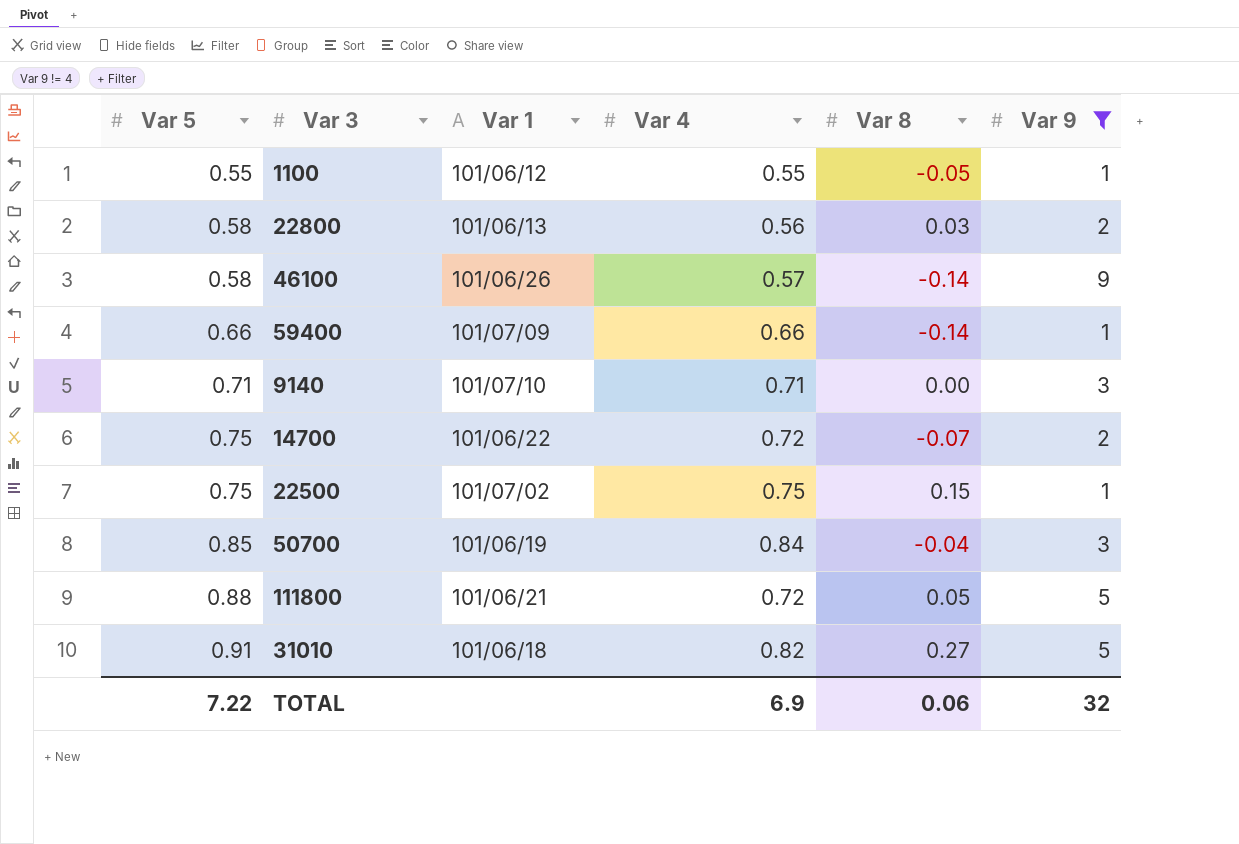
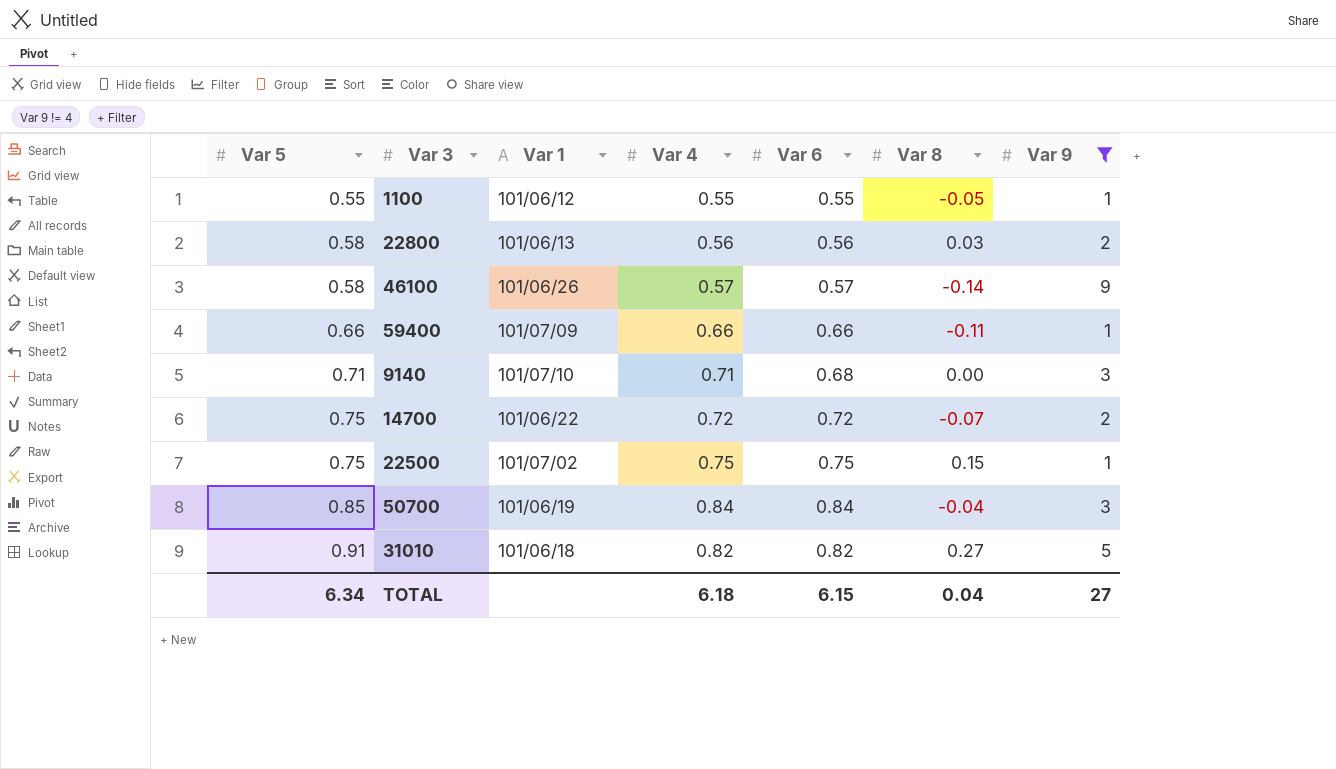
column Var 6 | position: none -> 5
row 111800: 0.88 | 101/06/21 | 0.72 | 0.05 | 5 -> none
59400 | Var 8: -0.14 -> -0.11
TOTAL | Var 5: 7.22 -> 6.34
TOTAL | Var 4: 6.9 -> 6.18
TOTAL | Var 8: 0.06 -> 0.04
TOTAL | Var 9: 32 -> 27

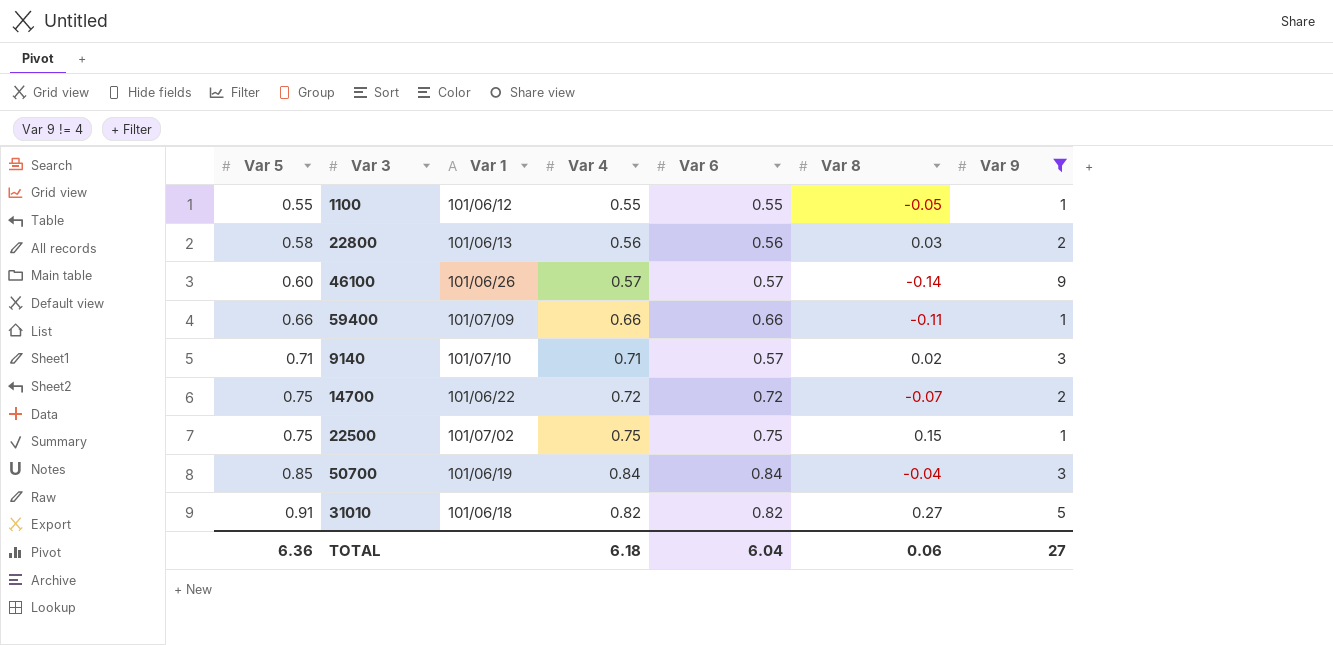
46100 | Var 5: 0.58 -> 0.60
9140 | Var 6: 0.68 -> 0.57
9140 | Var 8: 0.00 -> 0.02
TOTAL | Var 5: 6.34 -> 6.36
TOTAL | Var 6: 6.15 -> 6.04
TOTAL | Var 8: 0.04 -> 0.06

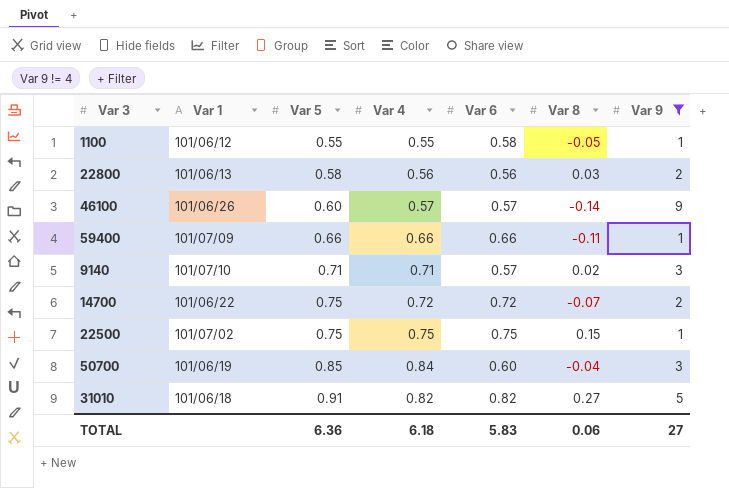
column Var 5 | position: 1 -> 3
1100 | Var 6: 0.55 -> 0.58
50700 | Var 6: 0.84 -> 0.60
TOTAL | Var 6: 6.04 -> 5.83

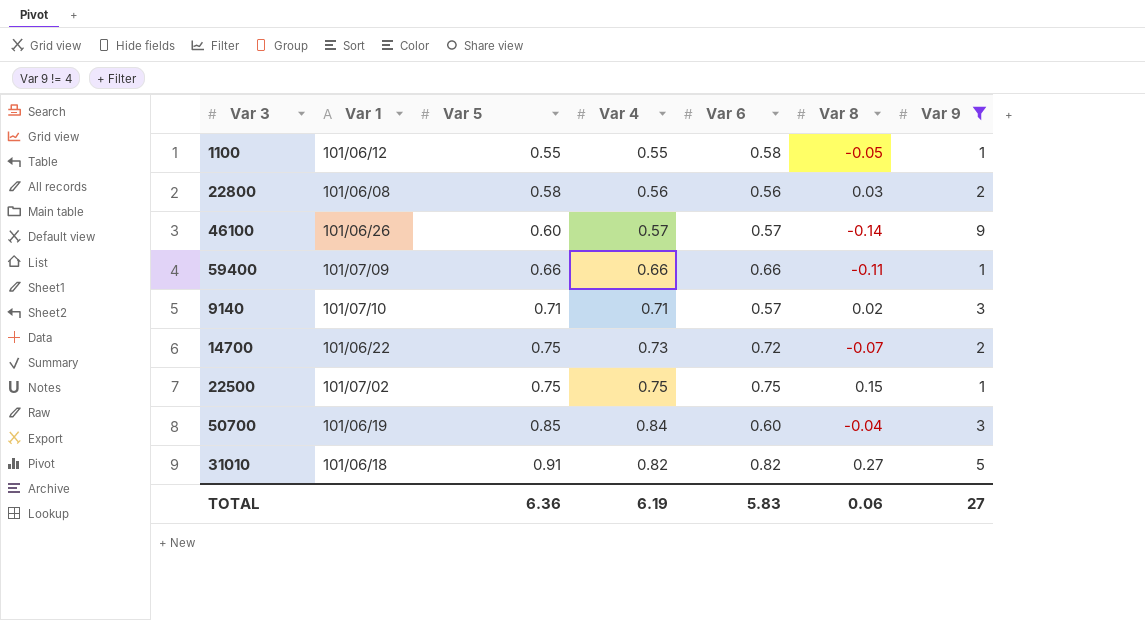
22800 | Var 1: 101/06/13 -> 101/06/08
14700 | Var 4: 0.72 -> 0.73
TOTAL | Var 4: 6.18 -> 6.19

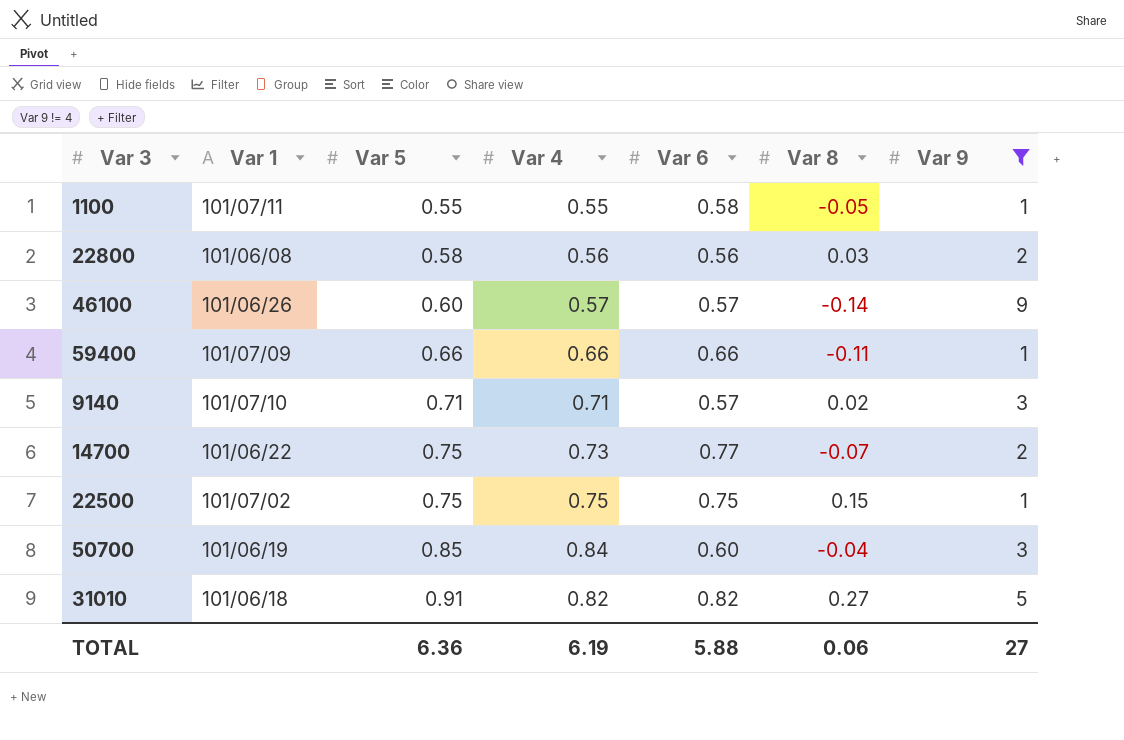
1100 | Var 1: 101/06/12 -> 101/07/11
14700 | Var 6: 0.72 -> 0.77
TOTAL | Var 6: 5.83 -> 5.88

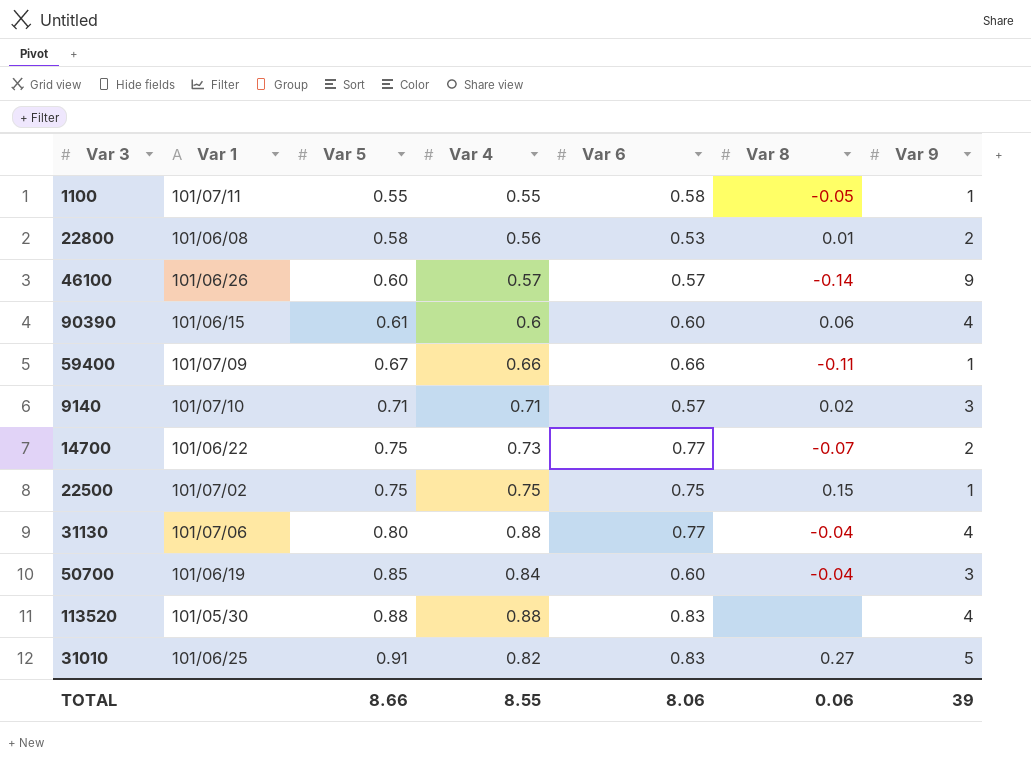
filter: Var 9 != 4 -> none
22800 | Var 6: 0.56 -> 0.53
22800 | Var 8: 0.03 -> 0.01
59400 | Var 5: 0.66 -> 0.67
31010 | Var 1: 101/06/18 -> 101/06/25
31010 | Var 6: 0.82 -> 0.83
TOTAL | Var 5: 6.36 -> 8.66
TOTAL | Var 4: 6.19 -> 8.55
TOTAL | Var 6: 5.88 -> 8.06
TOTAL | Var 9: 27 -> 39

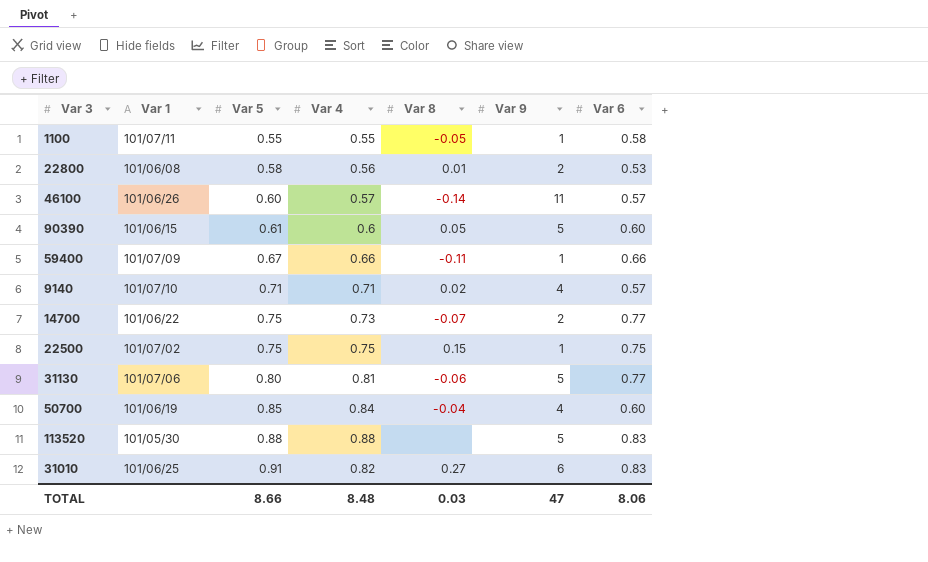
column Var 6 | position: 5 -> 7
46100 | Var 9: 9 -> 11
90390 | Var 8: 0.06 -> 0.05
90390 | Var 9: 4 -> 5
9140 | Var 9: 3 -> 4
31130 | Var 4: 0.88 -> 0.81
31130 | Var 8: -0.04 -> -0.06
31130 | Var 9: 4 -> 5
50700 | Var 9: 3 -> 4
113520 | Var 9: 4 -> 5
31010 | Var 9: 5 -> 6
TOTAL | Var 4: 8.55 -> 8.48
TOTAL | Var 8: 0.06 -> 0.03
TOTAL | Var 9: 39 -> 47

